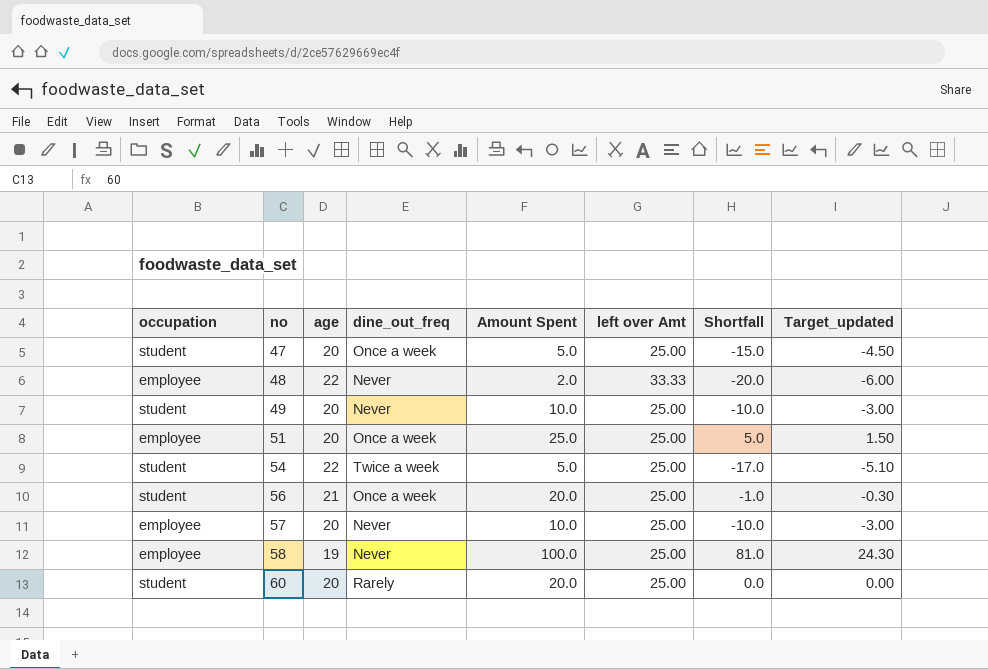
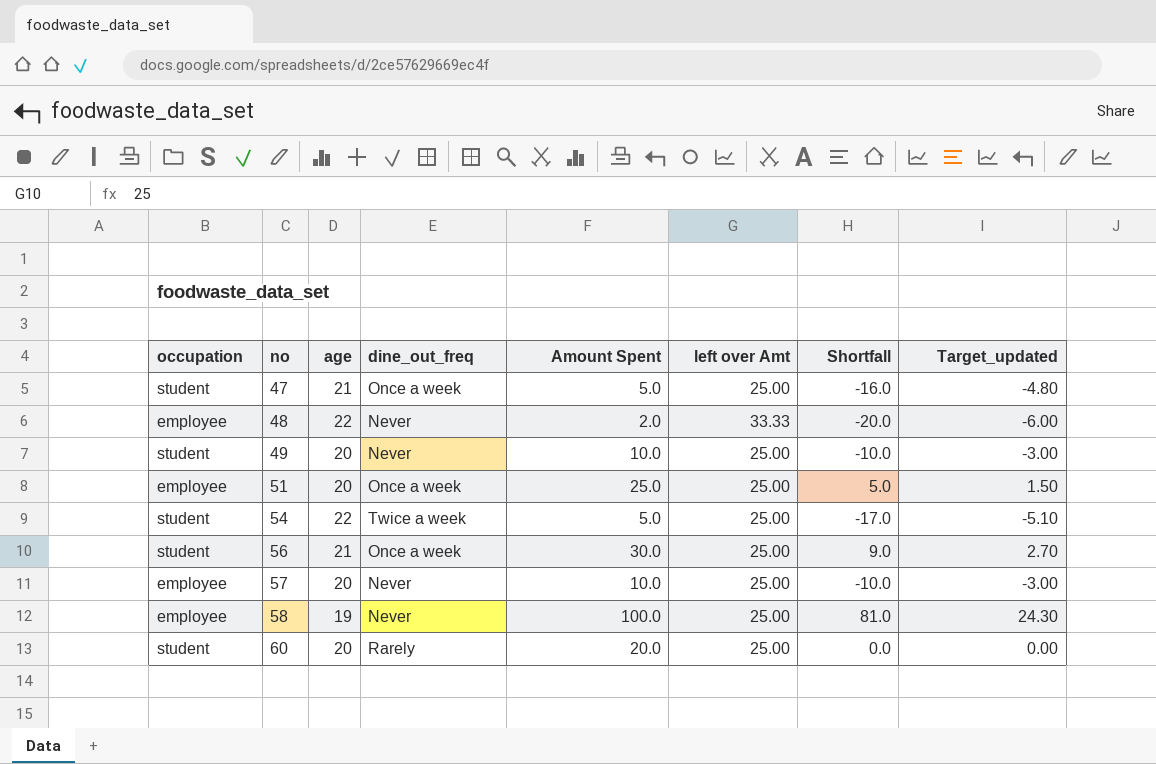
47 | age: 20 -> 21
47 | Shortfall: -15.0 -> -16.0
47 | Target_updated: -4.50 -> -4.80
56 | Amount Spent: 20.0 -> 30.0
56 | Shortfall: -1.0 -> 9.0
56 | Target_updated: -0.30 -> 2.70

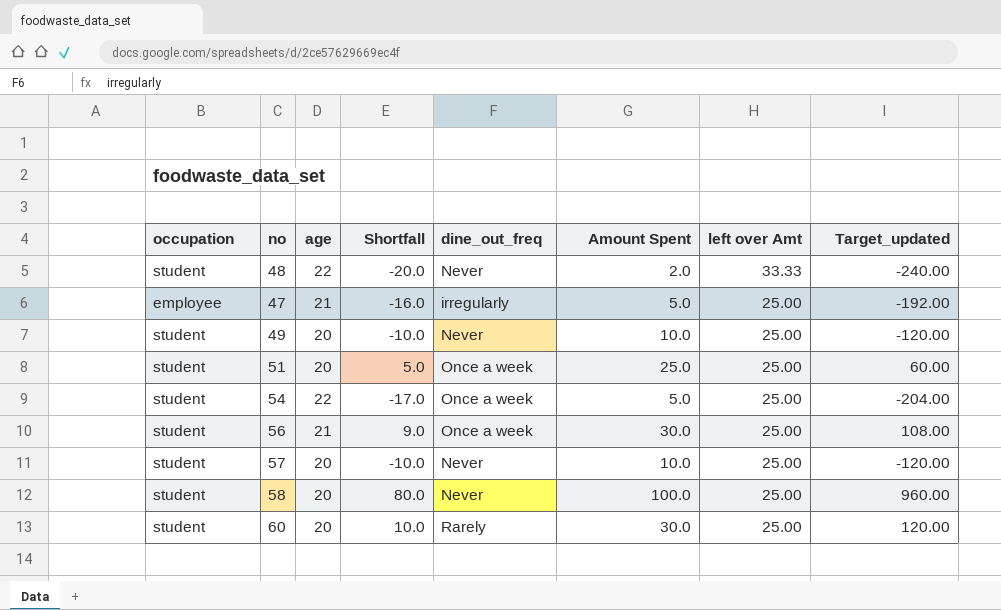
row order: no ascending -> left over Amt descending
column Shortfall | position: 7 -> 4
column Target_updated | formula: [Shortfall] * 0.3 -> [Shortfall] * 12
48 | occupation: employee -> student
47 | occupation: student -> employee
47 | dine_out_freq: Once a week -> irregularly
51 | occupation: employee -> student
54 | dine_out_freq: Twice a week -> Once a week
57 | occupation: employee -> student
58 | occupation: employee -> student
58 | age: 19 -> 20
58 | Shortfall: 81.0 -> 80.0
60 | Shortfall: 0.0 -> 10.0
60 | Amount Spent: 20.0 -> 30.0

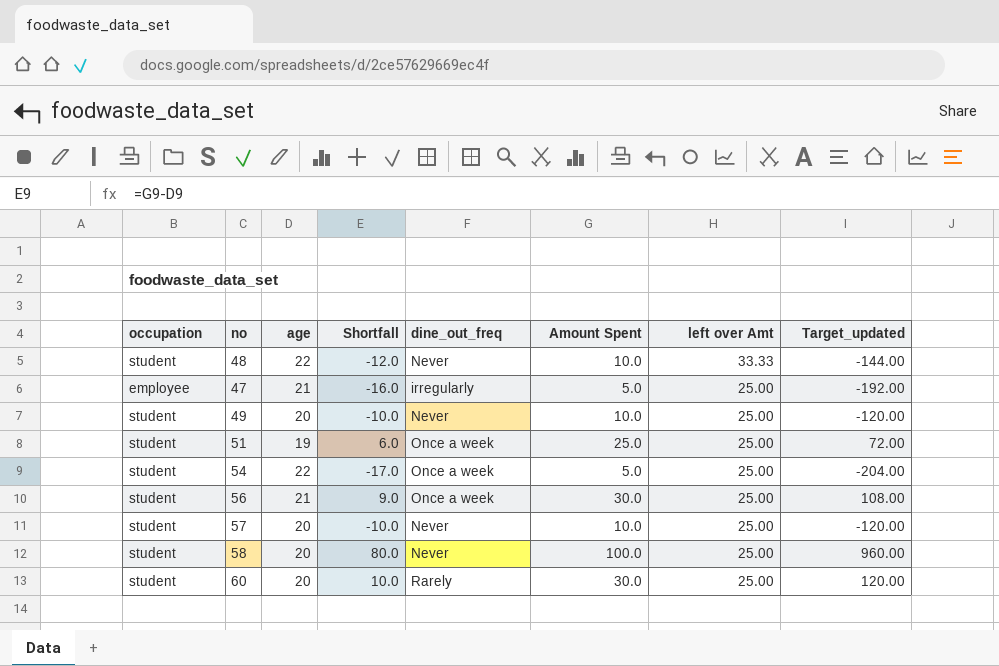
48 | Shortfall: -20.0 -> -12.0
48 | Amount Spent: 2.0 -> 10.0
48 | Target_updated: -240.00 -> -144.00
51 | age: 20 -> 19
51 | Shortfall: 5.0 -> 6.0
51 | Target_updated: 60.00 -> 72.00

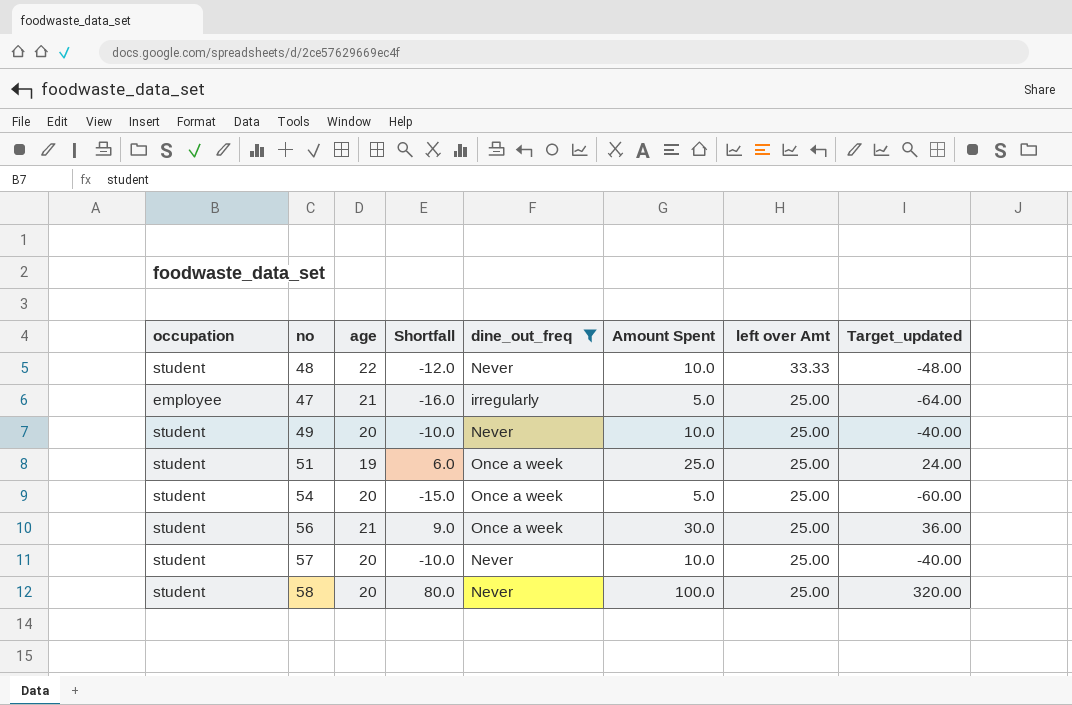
filter: none -> dine_out_freq != Rarely
column Target_updated | formula: [Shortfall] * 12 -> [Shortfall] * 4
54 | age: 22 -> 20
54 | Shortfall: -17.0 -> -15.0

